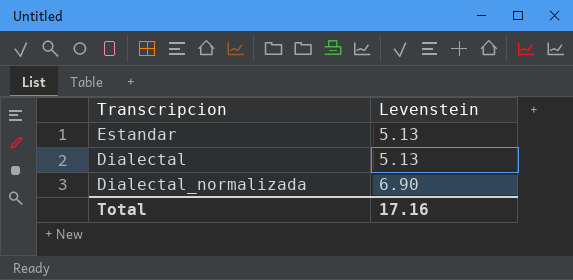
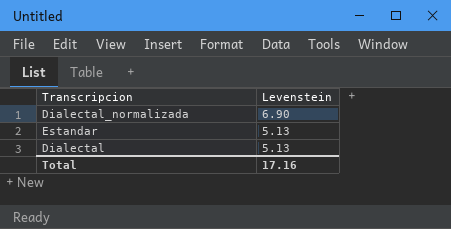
row order: Levenstein ascending -> Levenstein descending

